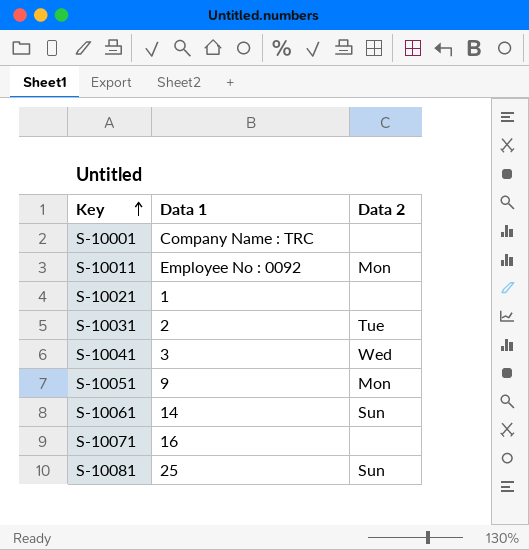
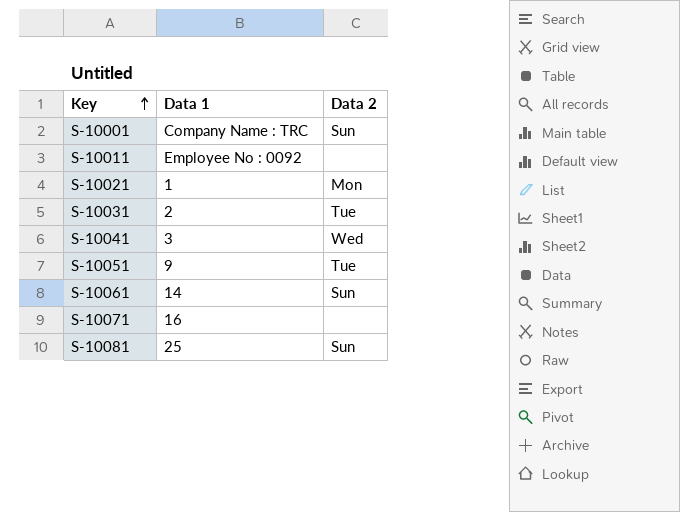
S-10001 | Data 2: none -> Sun
S-10011 | Data 2: Mon -> none
S-10021 | Data 2: none -> Mon
S-10051 | Data 2: Mon -> Tue

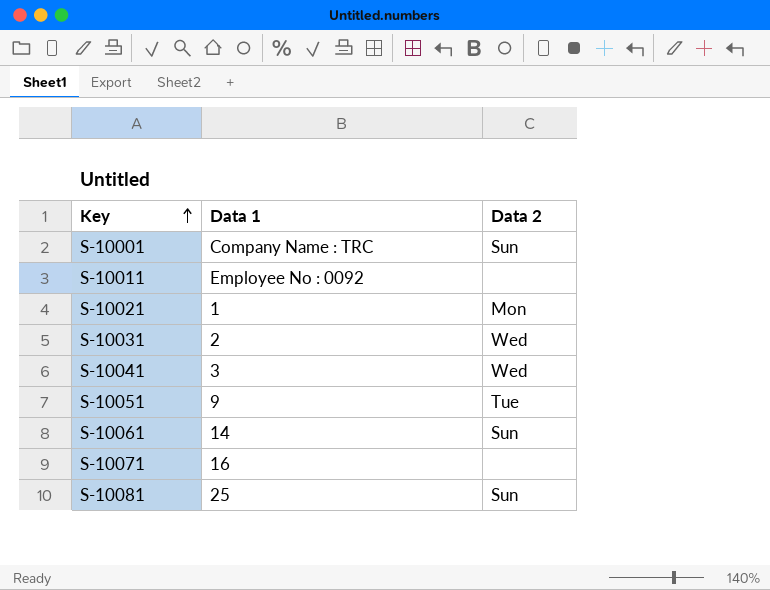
S-10031 | Data 2: Tue -> Wed

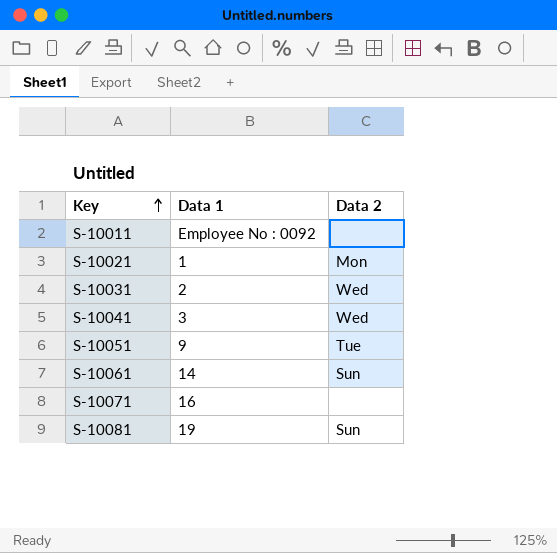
row S-10001: Company Name : TRC | Sun -> none
S-10081 | Data 1: 25 -> 19

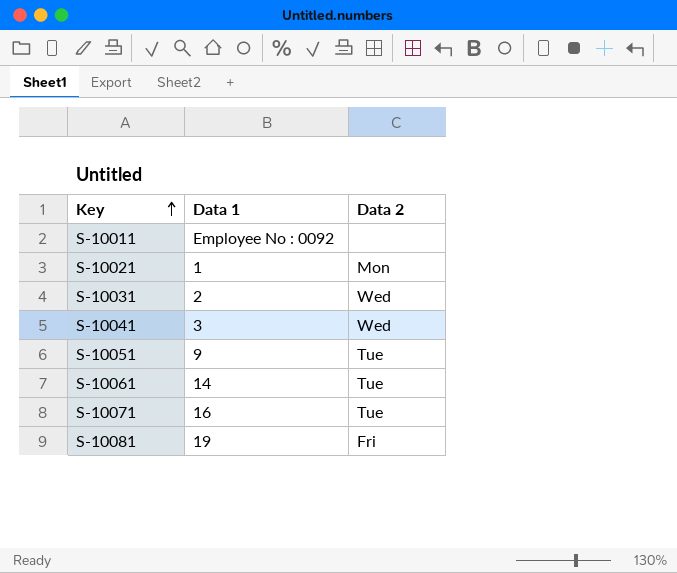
S-10061 | Data 2: Sun -> Tue
S-10071 | Data 2: none -> Tue
S-10081 | Data 2: Sun -> Fri

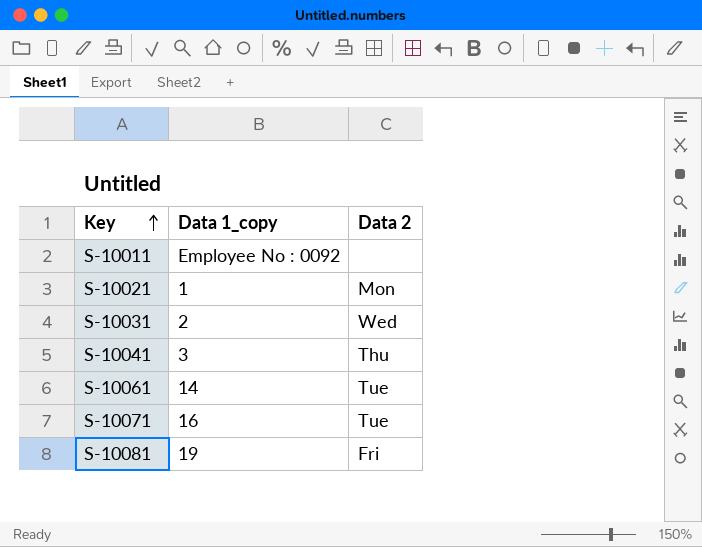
column name: Data 1 -> Data 1_copy
row S-10051: 9 | Tue -> none
S-10041 | Data 2: Wed -> Thu

